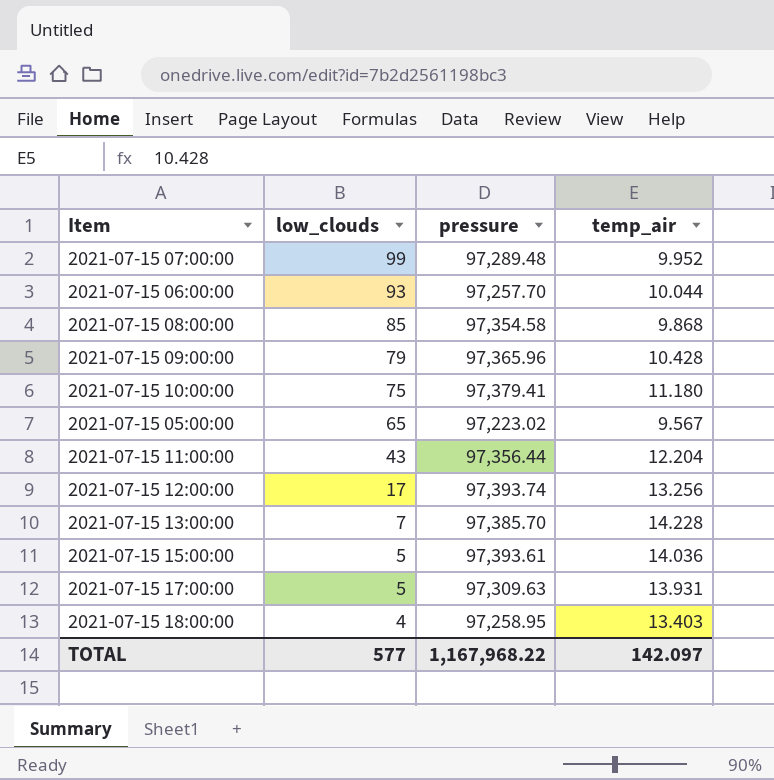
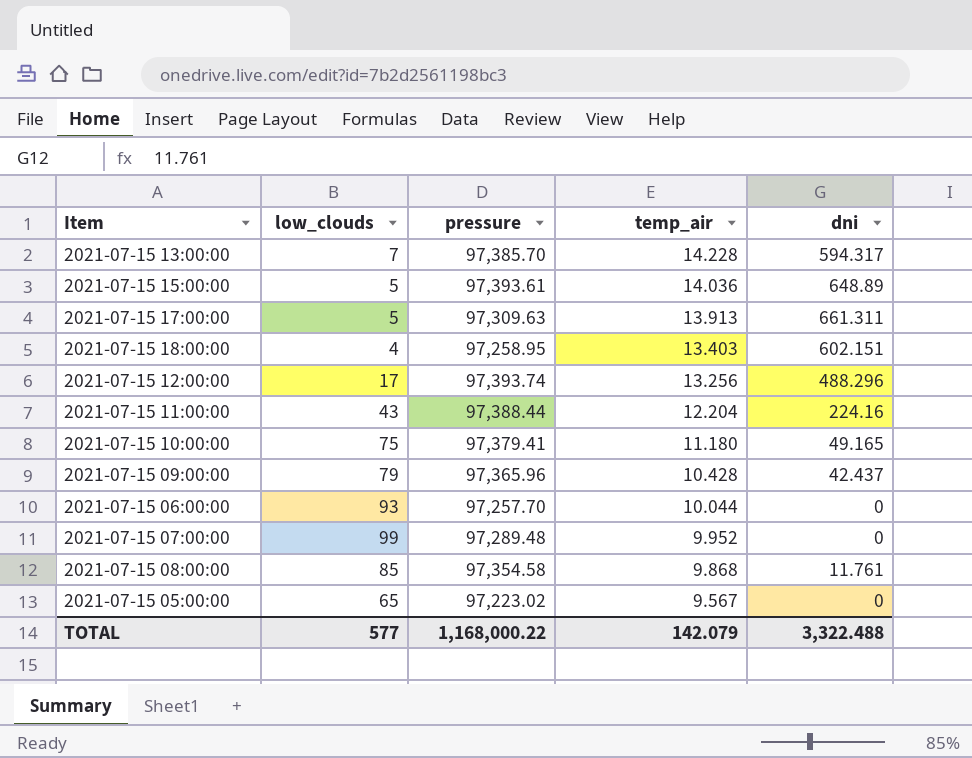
row order: low_clouds descending -> temp_air descending
column dni | position: none -> 5
2021-07-15 17:00:00 | temp_air: 13.931 -> 13.913
2021-07-15 11:00:00 | pressure: 97,356.44 -> 97,388.44
TOTAL | pressure: 1,167,968.22 -> 1,168,000.22
TOTAL | temp_air: 142.097 -> 142.079

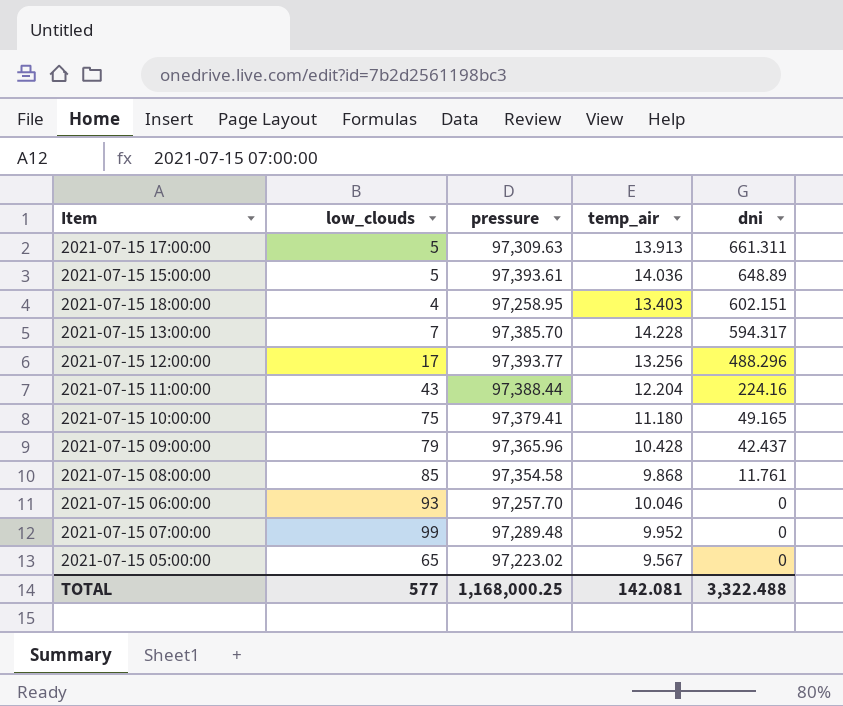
row order: temp_air descending -> dni descending
2021-07-15 12:00:00 | pressure: 97,393.74 -> 97,393.77
2021-07-15 06:00:00 | temp_air: 10.044 -> 10.046
TOTAL | pressure: 1,168,000.22 -> 1,168,000.25
TOTAL | temp_air: 142.079 -> 142.081

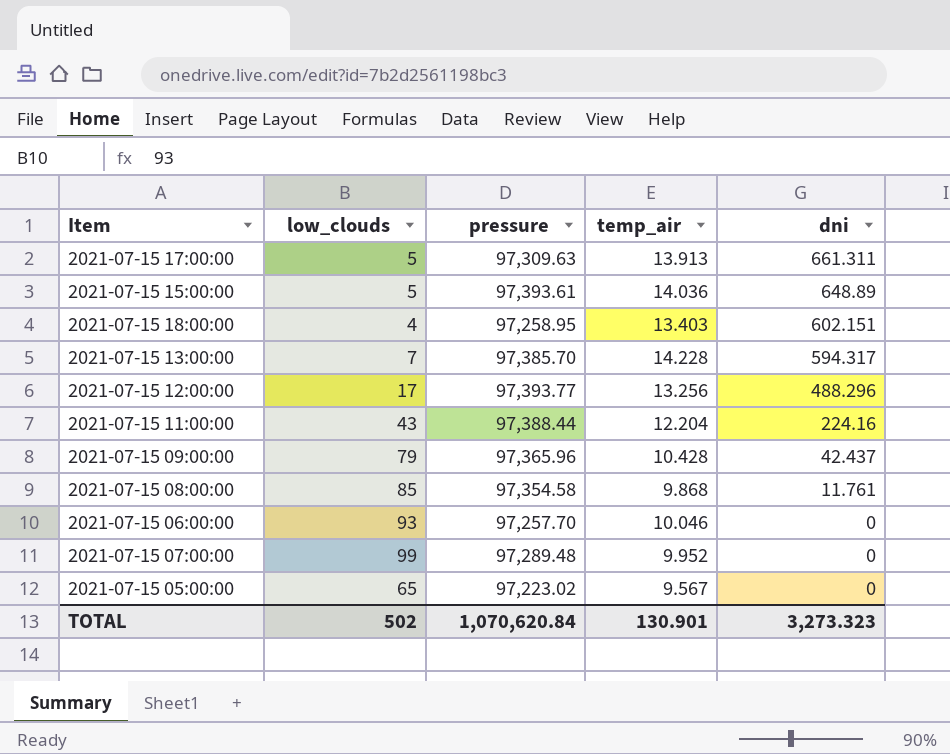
row 2021-07-15 10:00:00: 75 | 97,379.41 | 11.180 | 49.165 -> none
TOTAL | low_clouds: 577 -> 502
TOTAL | pressure: 1,168,000.25 -> 1,070,620.84
TOTAL | temp_air: 142.081 -> 130.901
TOTAL | dni: 3,322.488 -> 3,273.323

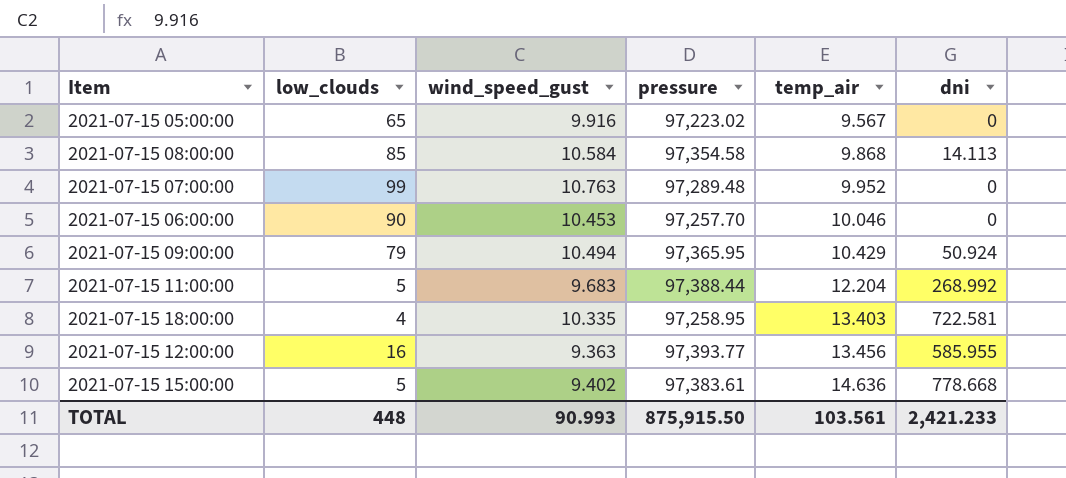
row order: dni descending -> temp_air ascending
column wind_speed_gust | position: none -> 3
row 2021-07-15 17:00:00: 5 | 97,309.63 | 13.913 | 661.311 -> none
row 2021-07-15 13:00:00: 7 | 97,385.70 | 14.228 | 594.317 -> none
2021-07-15 08:00:00 | dni: 11.761 -> 14.113
2021-07-15 06:00:00 | low_clouds: 93 -> 90
2021-07-15 09:00:00 | pressure: 97,365.96 -> 97,365.95
2021-07-15 09:00:00 | temp_air: 10.428 -> 10.429
2021-07-15 09:00:00 | dni: 42.437 -> 50.924
2021-07-15 11:00:00 | low_clouds: 43 -> 5
2021-07-15 11:00:00 | dni: 224.16 -> 268.992
2021-07-15 18:00:00 | dni: 602.151 -> 722.581
2021-07-15 12:00:00 | low_clouds: 17 -> 16
2021-07-15 12:00:00 | temp_air: 13.256 -> 13.456
2021-07-15 12:00:00 | dni: 488.296 -> 585.955
2021-07-15 15:00:00 | pressure: 97,393.61 -> 97,383.61
2021-07-15 15:00:00 | temp_air: 14.036 -> 14.636
2021-07-15 15:00:00 | dni: 648.89 -> 778.668
TOTAL | low_clouds: 502 -> 448
TOTAL | pressure: 1,070,620.84 -> 875,915.50
TOTAL | temp_air: 130.901 -> 103.561
TOTAL | dni: 3,273.323 -> 2,421.233

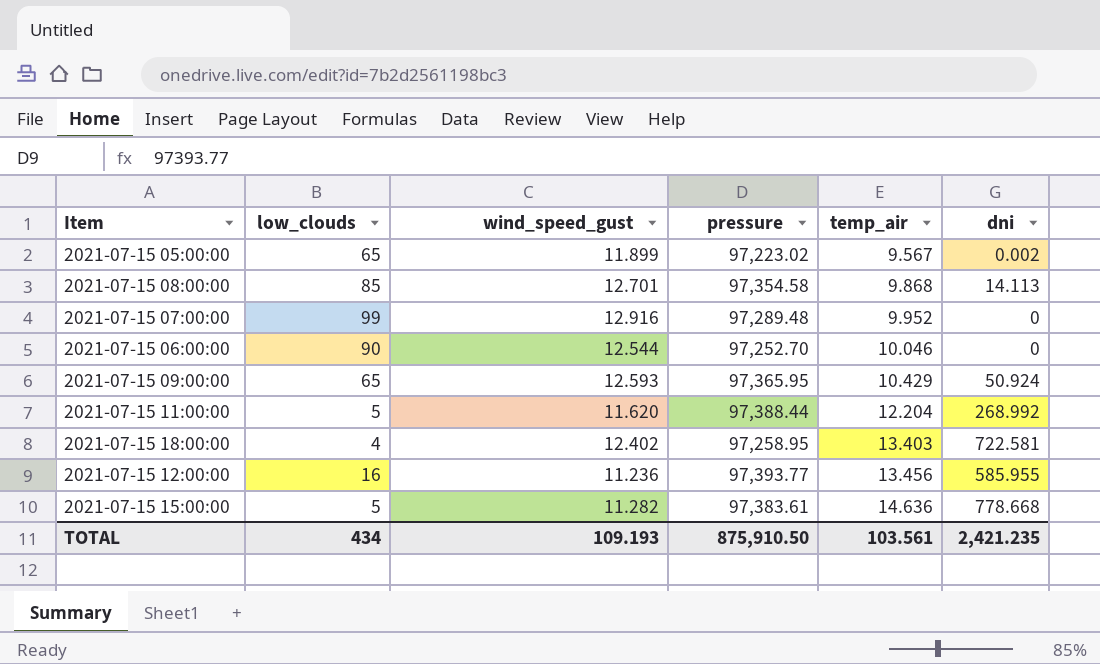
2021-07-15 05:00:00 | wind_speed_gust: 9.916 -> 11.899
2021-07-15 05:00:00 | dni: 0 -> 0.002
2021-07-15 08:00:00 | wind_speed_gust: 10.584 -> 12.701
2021-07-15 07:00:00 | wind_speed_gust: 10.763 -> 12.916
2021-07-15 06:00:00 | wind_speed_gust: 10.453 -> 12.544
2021-07-15 06:00:00 | pressure: 97,257.70 -> 97,252.70
2021-07-15 09:00:00 | low_clouds: 79 -> 65
2021-07-15 09:00:00 | wind_speed_gust: 10.494 -> 12.593
2021-07-15 11:00:00 | wind_speed_gust: 9.683 -> 11.620
2021-07-15 18:00:00 | wind_speed_gust: 10.335 -> 12.402
2021-07-15 12:00:00 | wind_speed_gust: 9.363 -> 11.236
2021-07-15 15:00:00 | wind_speed_gust: 9.402 -> 11.282
TOTAL | low_clouds: 448 -> 434
TOTAL | wind_speed_gust: 90.993 -> 109.193
TOTAL | pressure: 875,915.50 -> 875,910.50
TOTAL | dni: 2,421.233 -> 2,421.235

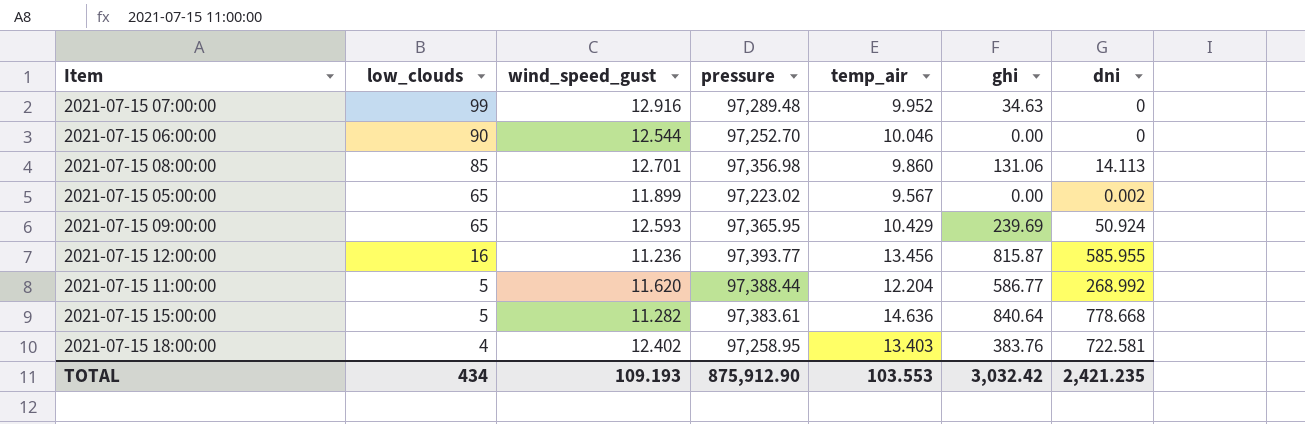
row order: temp_air ascending -> low_clouds descending
column ghi | position: none -> 6
2021-07-15 08:00:00 | pressure: 97,354.58 -> 97,356.98
2021-07-15 08:00:00 | temp_air: 9.868 -> 9.860
TOTAL | pressure: 875,910.50 -> 875,912.90
TOTAL | temp_air: 103.561 -> 103.553

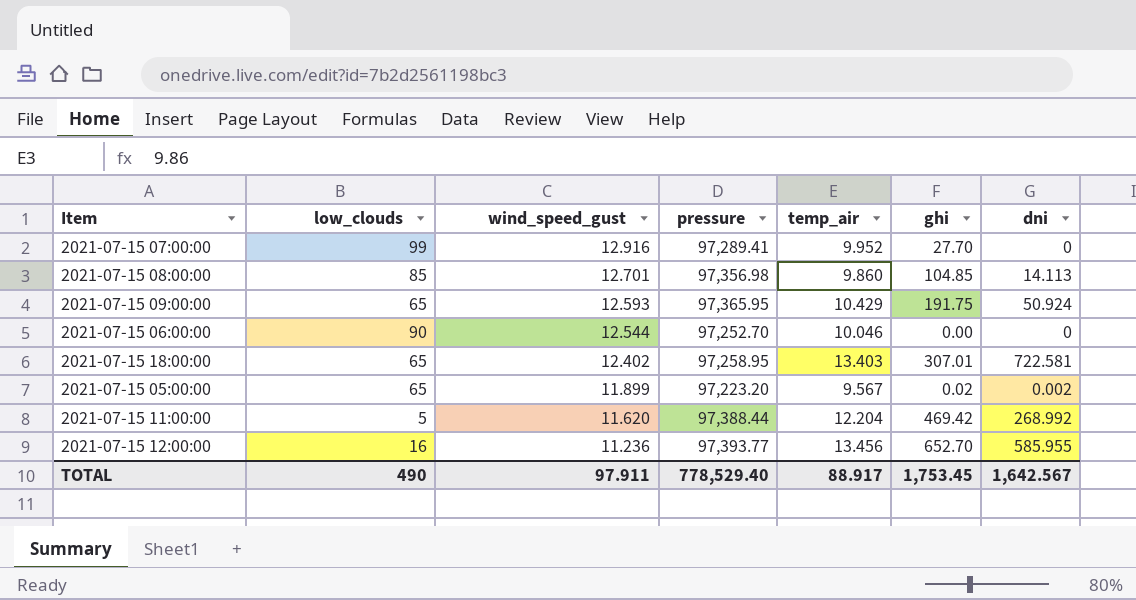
row order: low_clouds descending -> wind_speed_gust descending
row 2021-07-15 15:00:00: 5 | 11.282 | 97,383.61 | 14.636 | 840.64 | 778.668 -> none
2021-07-15 07:00:00 | pressure: 97,289.48 -> 97,289.41
2021-07-15 07:00:00 | ghi: 34.63 -> 27.70
2021-07-15 08:00:00 | ghi: 131.06 -> 104.85
2021-07-15 09:00:00 | ghi: 239.69 -> 191.75
2021-07-15 18:00:00 | low_clouds: 4 -> 65
2021-07-15 18:00:00 | ghi: 383.76 -> 307.01
2021-07-15 05:00:00 | pressure: 97,223.02 -> 97,223.20
2021-07-15 05:00:00 | ghi: 0.00 -> 0.02
2021-07-15 11:00:00 | ghi: 586.77 -> 469.42
2021-07-15 12:00:00 | ghi: 815.87 -> 652.70
TOTAL | low_clouds: 434 -> 490
TOTAL | wind_speed_gust: 109.193 -> 97.911
TOTAL | pressure: 875,912.90 -> 778,529.40
TOTAL | temp_air: 103.553 -> 88.917
TOTAL | ghi: 3,032.42 -> 1,753.45
TOTAL | dni: 2,421.235 -> 1,642.567

